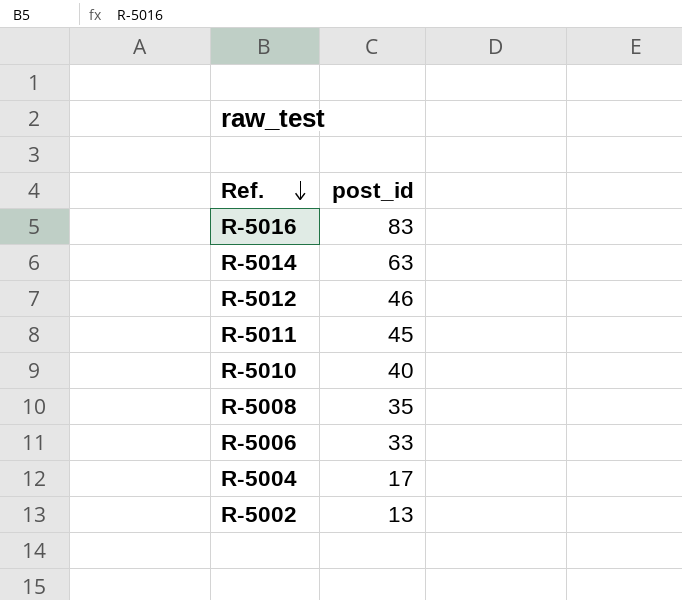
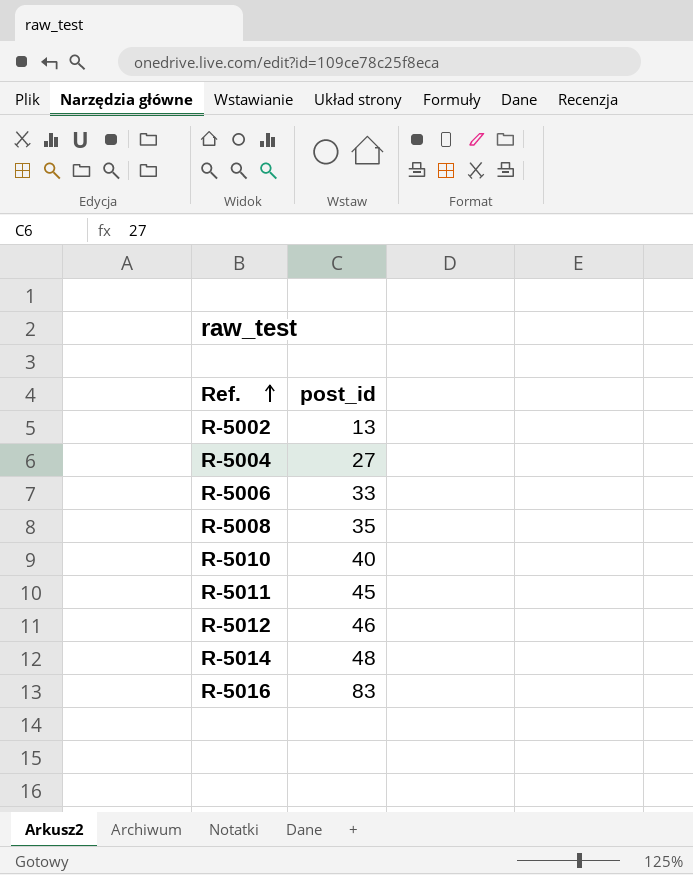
row order: Ref. descending -> Ref. ascending
R-5004 | post_id: 17 -> 27
R-5014 | post_id: 63 -> 48

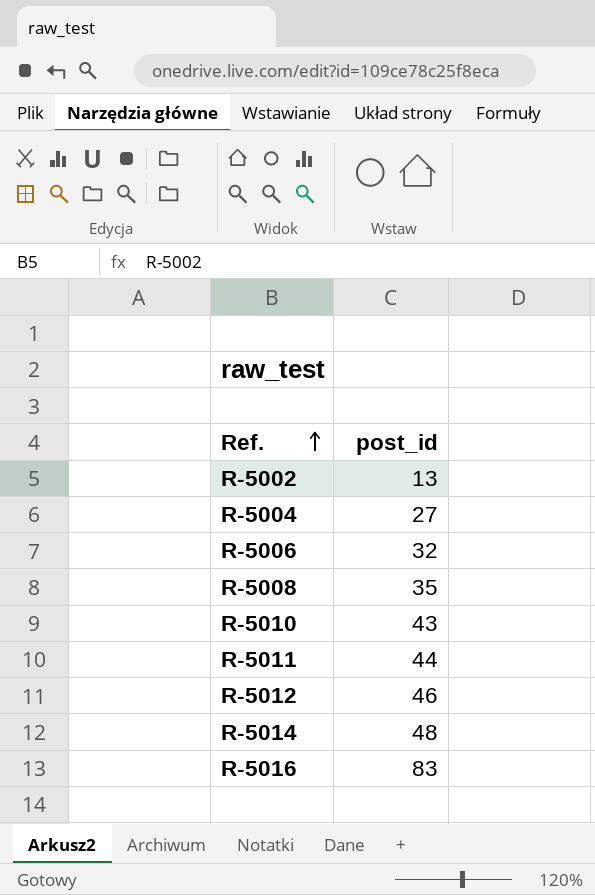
R-5006 | post_id: 33 -> 32
R-5010 | post_id: 40 -> 43
R-5011 | post_id: 45 -> 44

